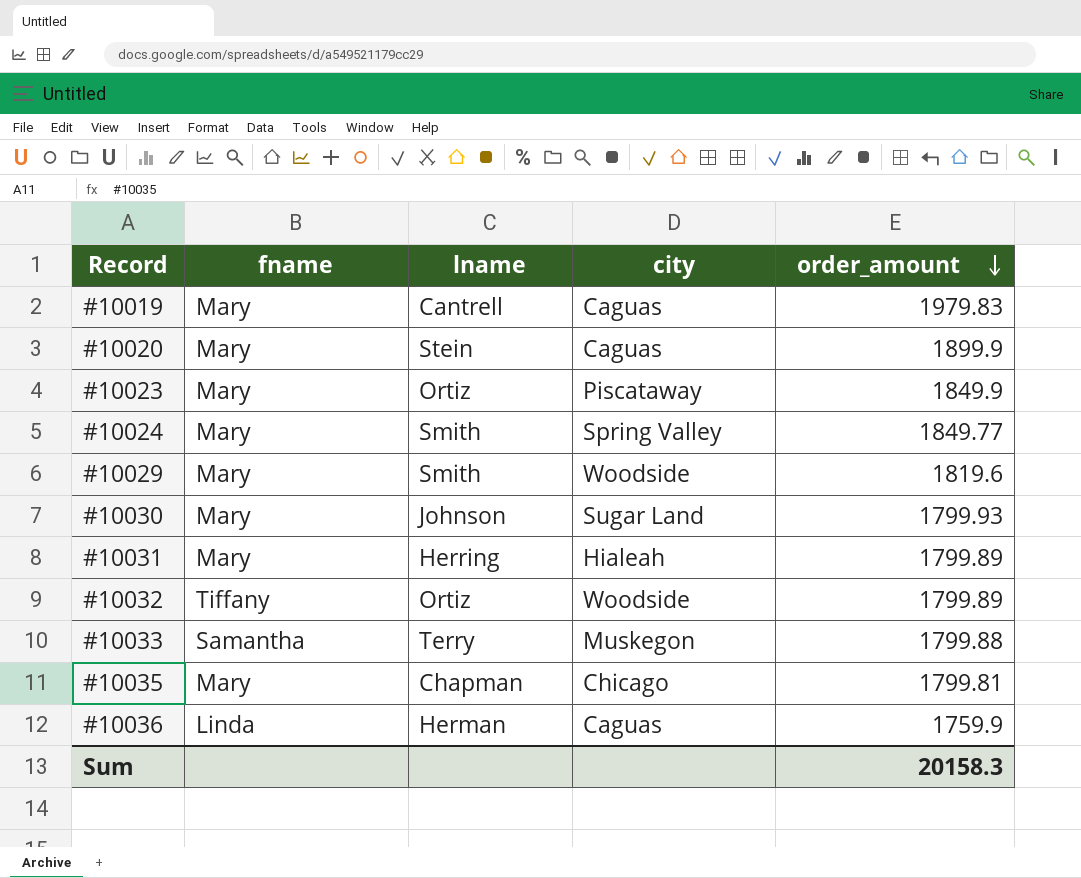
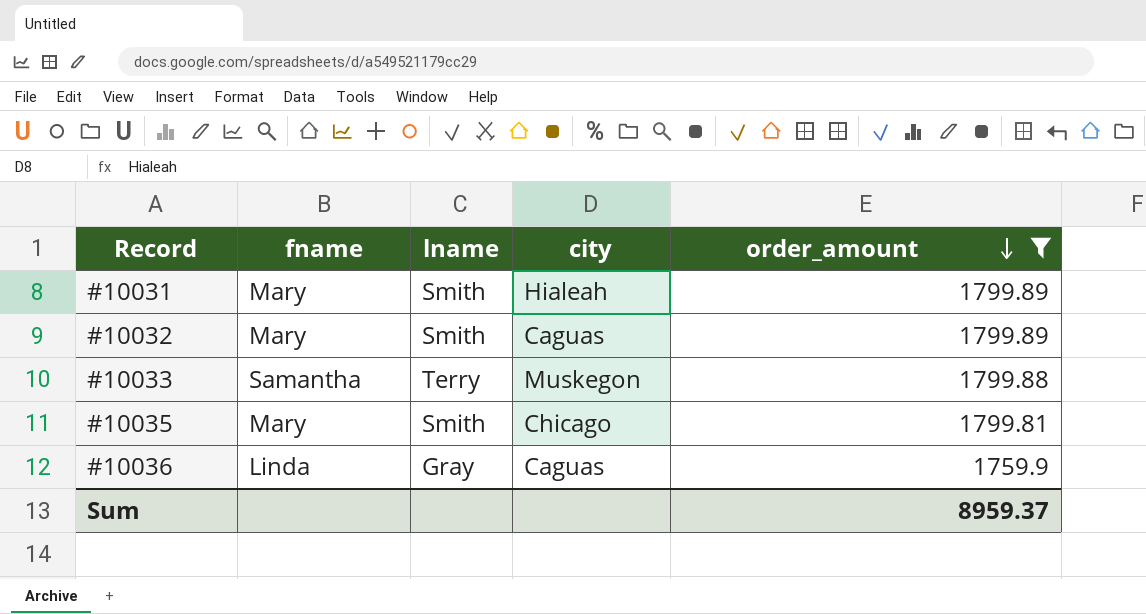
filter: none -> order_amount <= 1799.89
#10031 | lname: Herring -> Smith
#10032 | fname: Tiffany -> Mary
#10032 | lname: Ortiz -> Smith
#10032 | city: Woodside -> Caguas
#10035 | lname: Chapman -> Smith
#10036 | lname: Herman -> Gray
Sum | order_amount: 20158.3 -> 8959.37

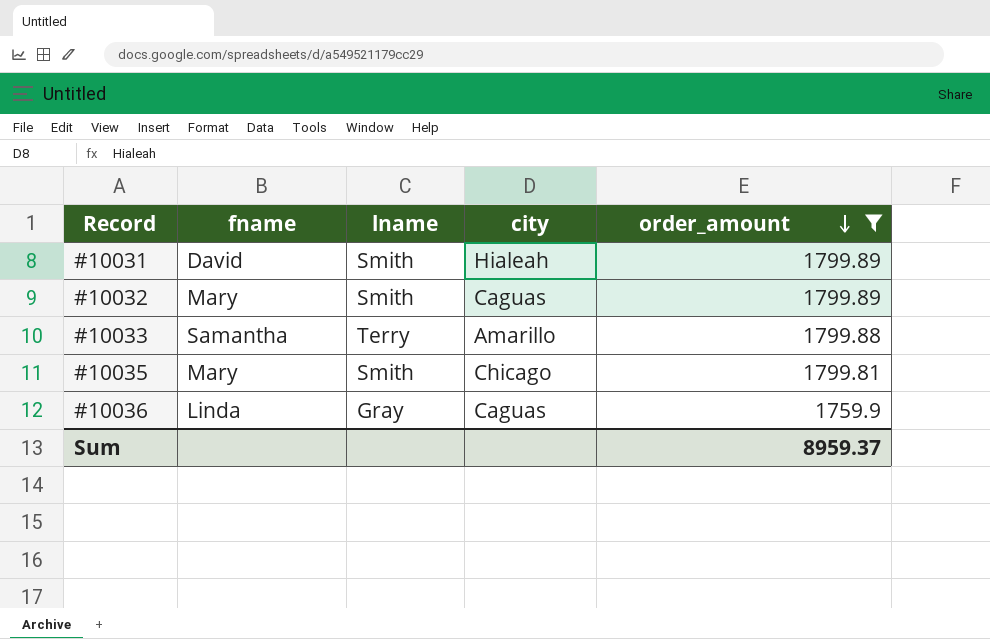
#10031 | fname: Mary -> David
#10033 | city: Muskegon -> Amarillo

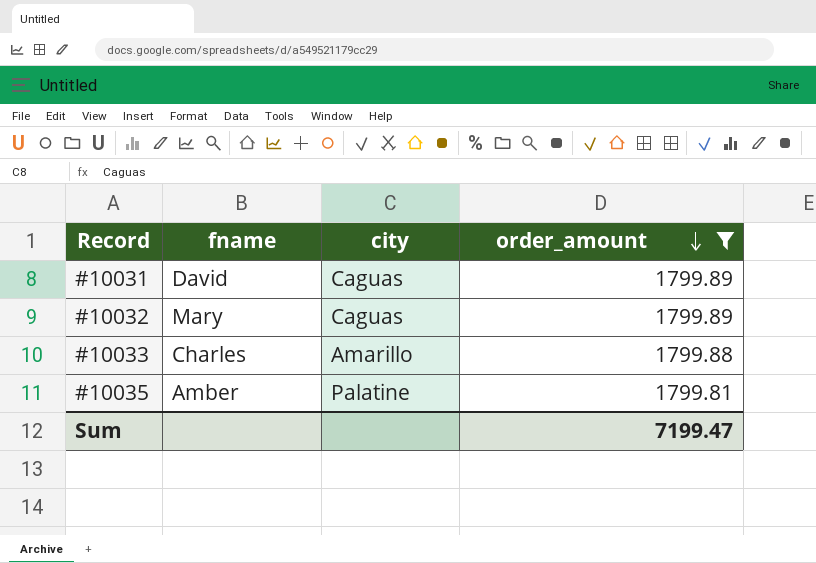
column lname | position: 3 -> none
row #10036: Linda | Gray | Caguas | 1759.9 -> none
#10031 | city: Hialeah -> Caguas
#10033 | fname: Samantha -> Charles
#10035 | fname: Mary -> Amber
#10035 | city: Chicago -> Palatine
Sum | order_amount: 8959.37 -> 7199.47

